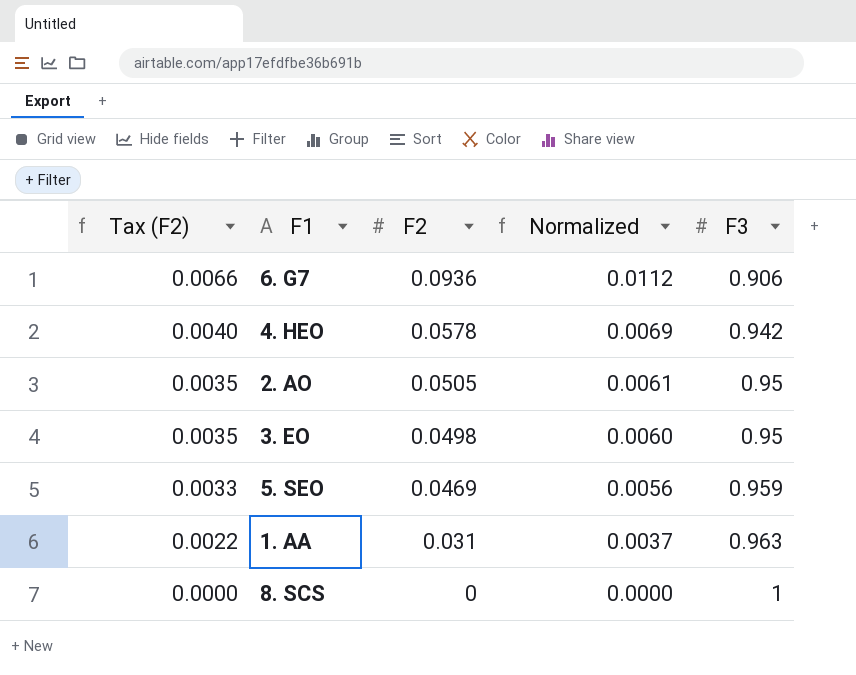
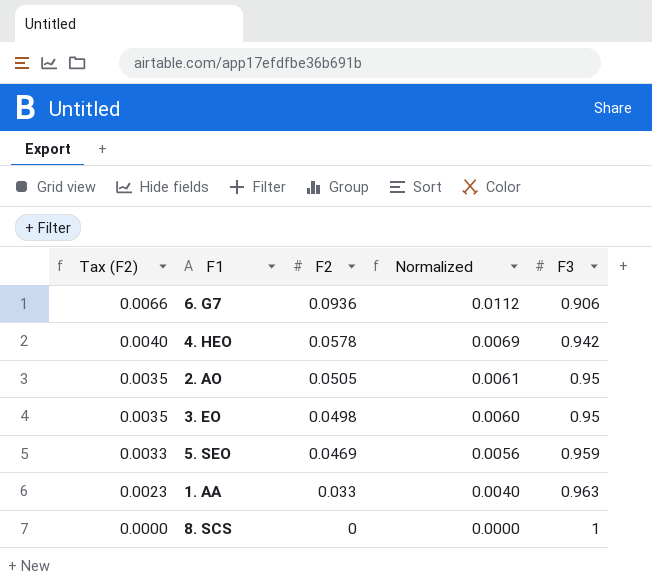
1. AA | Tax (F2): 0.0022 -> 0.0023
1. AA | F2: 0.031 -> 0.033
1. AA | Normalized: 0.0037 -> 0.0040

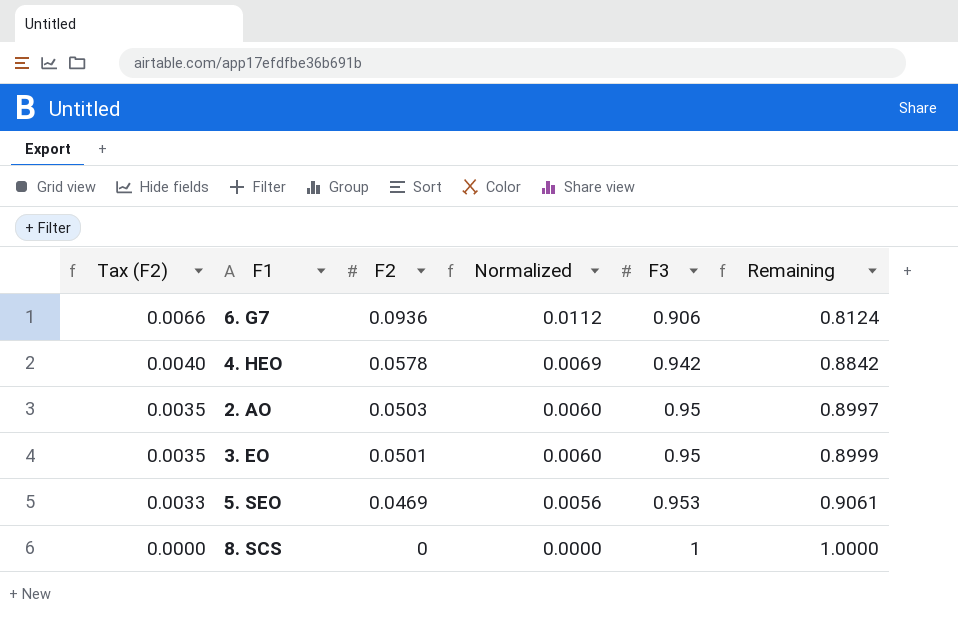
column Remaining | formula: none -> [F3] - [F2]
row 1. AA: 0.0023 | 0.033 | 0.0040 | 0.963 -> none
2. AO | F2: 0.0505 -> 0.0503
2. AO | Normalized: 0.0061 -> 0.0060
3. EO | F2: 0.0498 -> 0.0501
5. SEO | F3: 0.959 -> 0.953

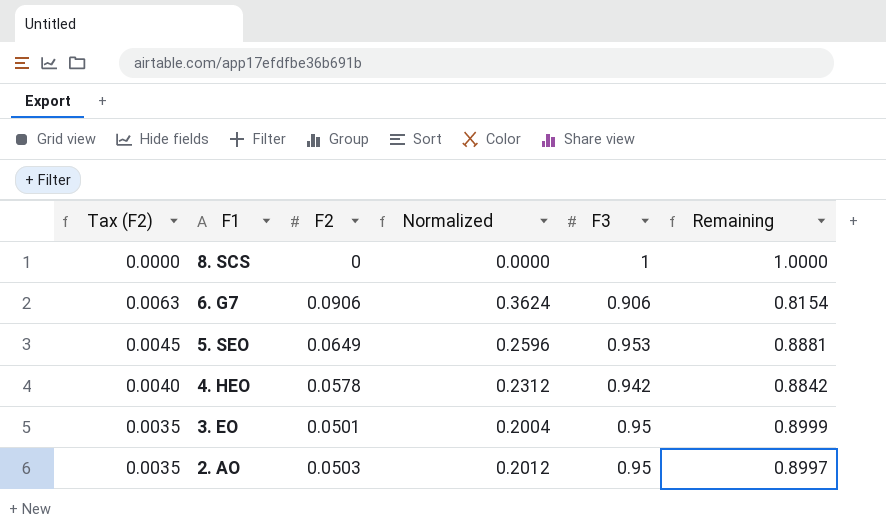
row order: Tax (F2) descending -> F1 descending
column Normalized | formula: [F2] * 0.12 -> [F2] * 4
6. G7 | Tax (F2): 0.0066 -> 0.0063
6. G7 | F2: 0.0936 -> 0.0906
6. G7 | Remaining: 0.8124 -> 0.8154
5. SEO | Tax (F2): 0.0033 -> 0.0045
5. SEO | F2: 0.0469 -> 0.0649
5. SEO | Remaining: 0.9061 -> 0.8881

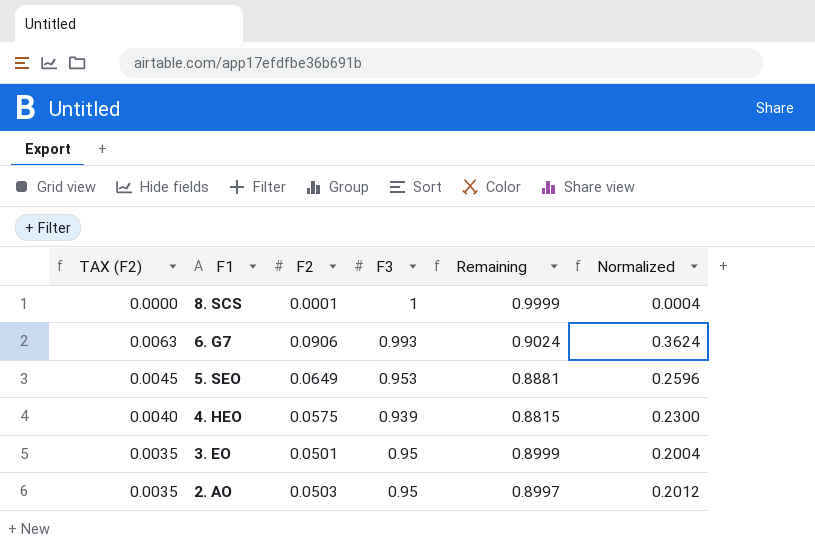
column name: Tax (F2) -> TAX (F2)
column Normalized | position: 4 -> 6
8. SCS | F2: 0 -> 0.0001
8. SCS | Remaining: 1.0000 -> 0.9999
8. SCS | Normalized: 0.0000 -> 0.0004
6. G7 | F3: 0.906 -> 0.993
6. G7 | Remaining: 0.8154 -> 0.9024
4. HEO | F2: 0.0578 -> 0.0575
4. HEO | F3: 0.942 -> 0.939
4. HEO | Remaining: 0.8842 -> 0.8815
4. HEO | Normalized: 0.2312 -> 0.2300

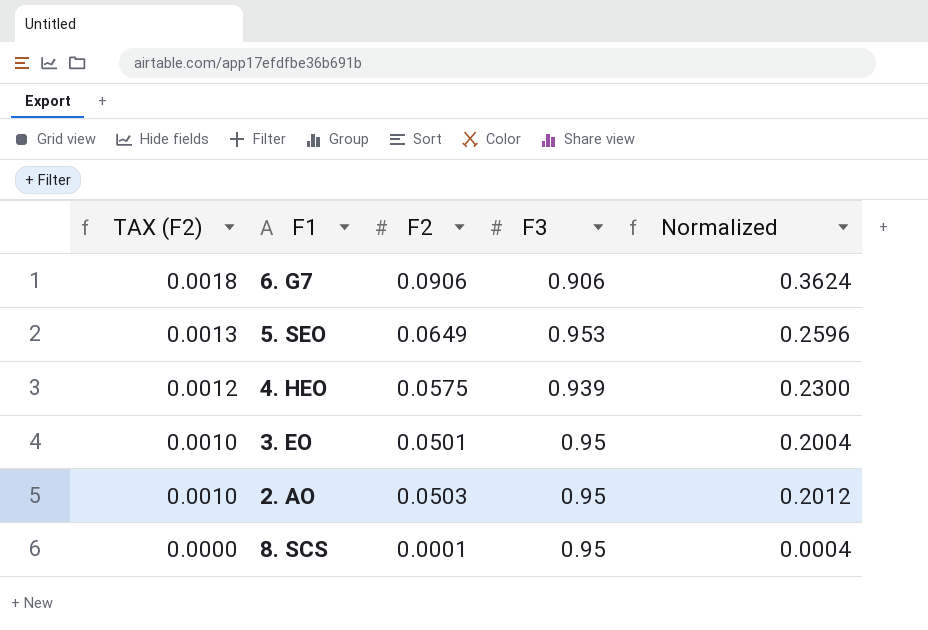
row order: F1 descending -> TAX (F2) descending
column Remaining | formula: [F3] - [F2] -> none
column TAX (F2) | formula: [F2] * 0.07 -> [F2] * 0.02
6. G7 | F3: 0.993 -> 0.906
8. SCS | F3: 1 -> 0.95

